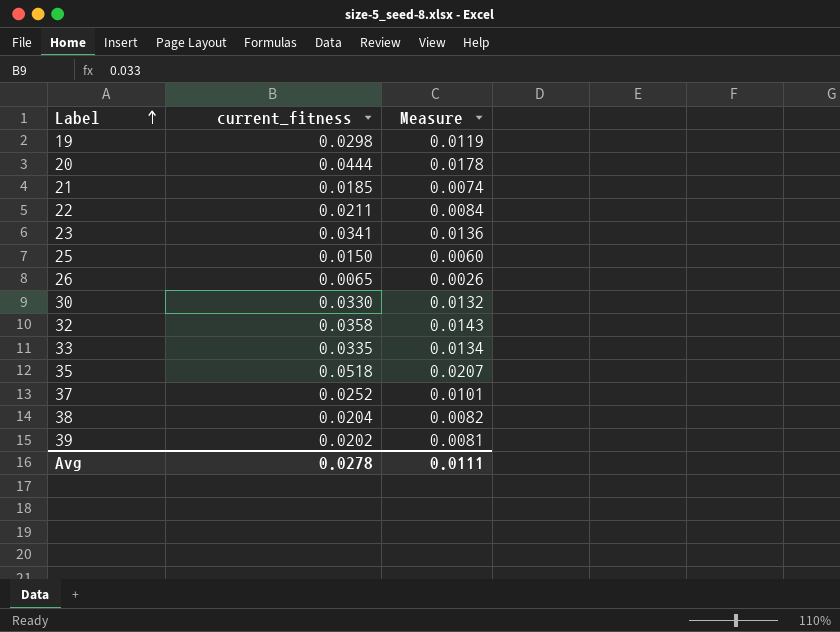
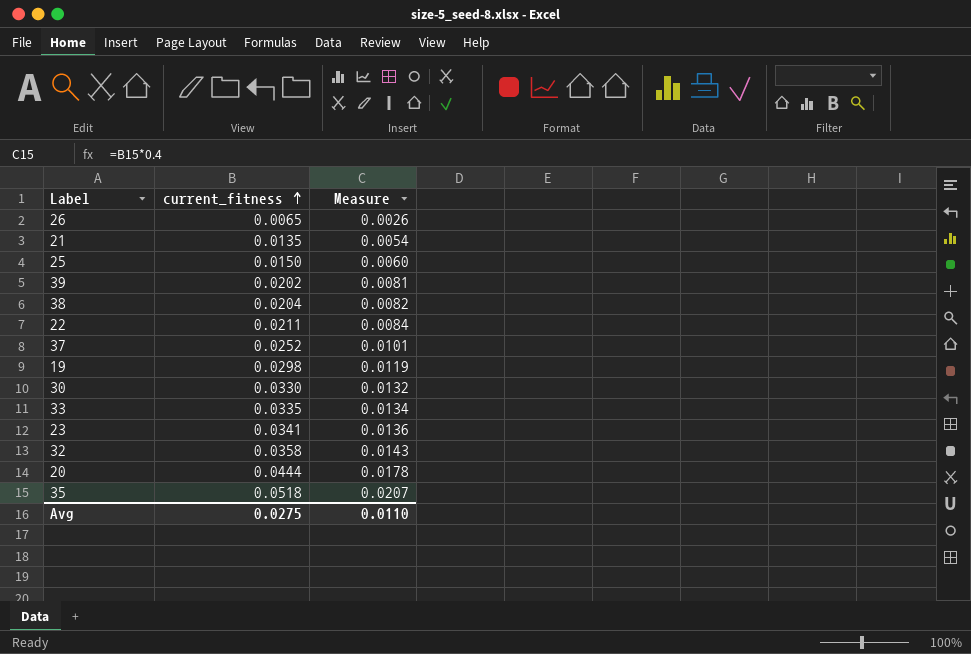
row order: Label ascending -> current_fitness ascending
21 | current_fitness: 0.0185 -> 0.0135
21 | Measure: 0.0074 -> 0.0054
Avg | current_fitness: 0.0278 -> 0.0275
Avg | Measure: 0.0111 -> 0.0110

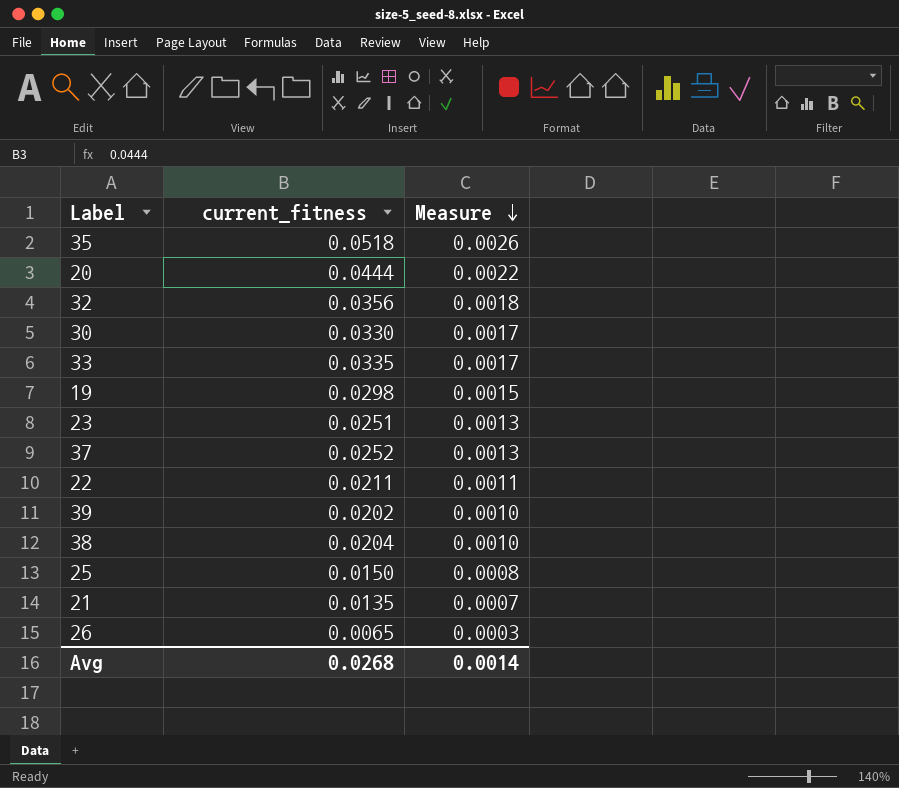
row order: current_fitness ascending -> Measure descending
column Measure | formula: [current_fitness] * 0.4 -> [current_fitness] * 0.05
32 | current_fitness: 0.0358 -> 0.0356
23 | current_fitness: 0.0341 -> 0.0251
Avg | current_fitness: 0.0275 -> 0.0268
Avg | Measure: 0.0110 -> 0.0014

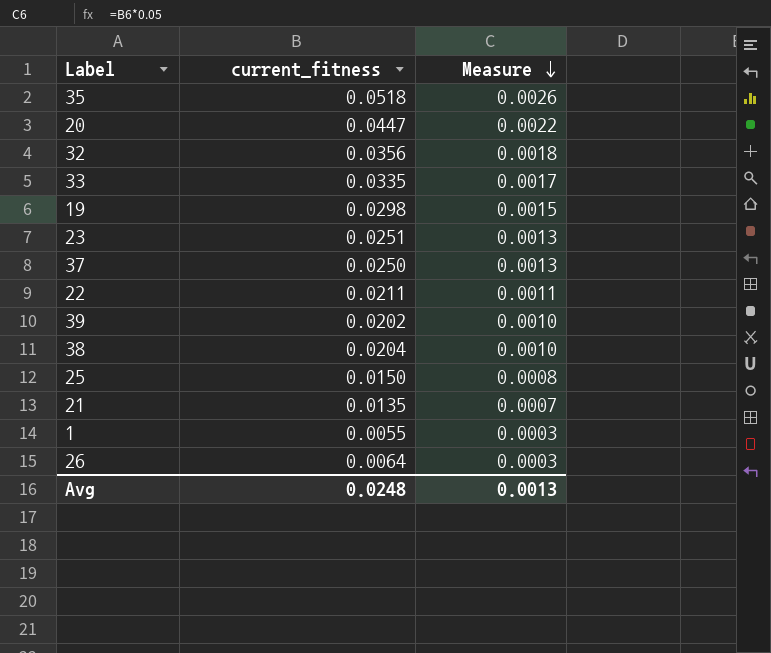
row 30: 0.0330 | 0.0017 -> none
20 | current_fitness: 0.0444 -> 0.0447
37 | current_fitness: 0.0252 -> 0.0250
row 1: none -> 0.0055 | 0.0003
26 | current_fitness: 0.0065 -> 0.0064
Avg | current_fitness: 0.0268 -> 0.0248
Avg | Measure: 0.0014 -> 0.0013

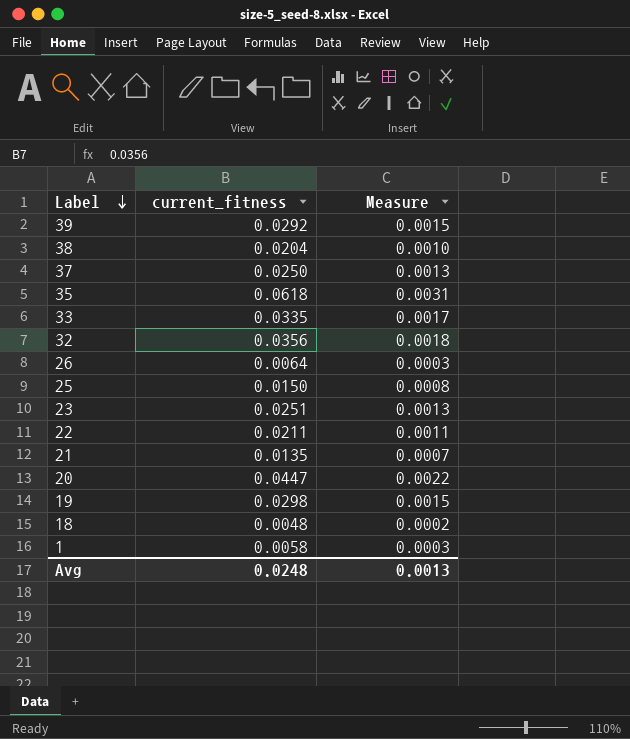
row order: Measure descending -> Label descending
39 | current_fitness: 0.0202 -> 0.0292
39 | Measure: 0.0010 -> 0.0015
35 | current_fitness: 0.0518 -> 0.0618
35 | Measure: 0.0026 -> 0.0031
row 18: none -> 0.0048 | 0.0002
1 | current_fitness: 0.0055 -> 0.0058

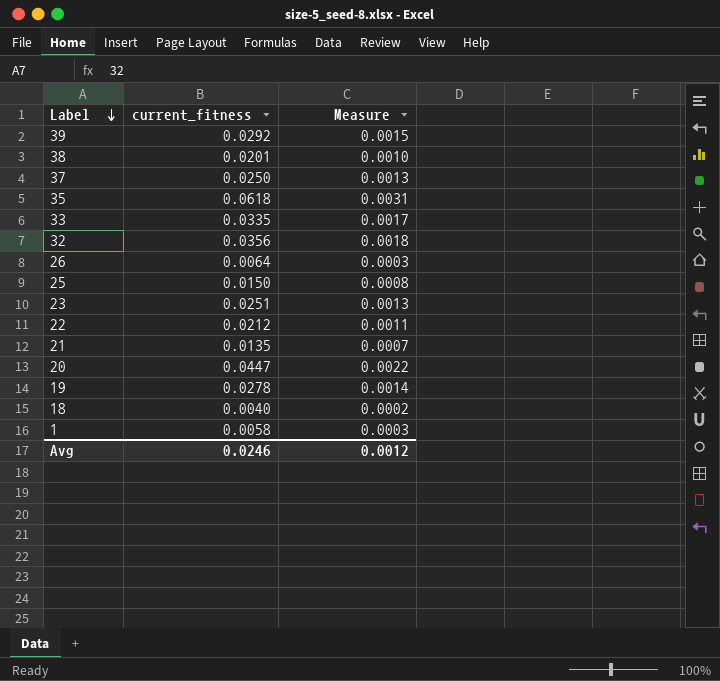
38 | current_fitness: 0.0204 -> 0.0201
22 | current_fitness: 0.0211 -> 0.0212
19 | current_fitness: 0.0298 -> 0.0278
19 | Measure: 0.0015 -> 0.0014
18 | current_fitness: 0.0048 -> 0.0040
Avg | current_fitness: 0.0248 -> 0.0246
Avg | Measure: 0.0013 -> 0.0012

